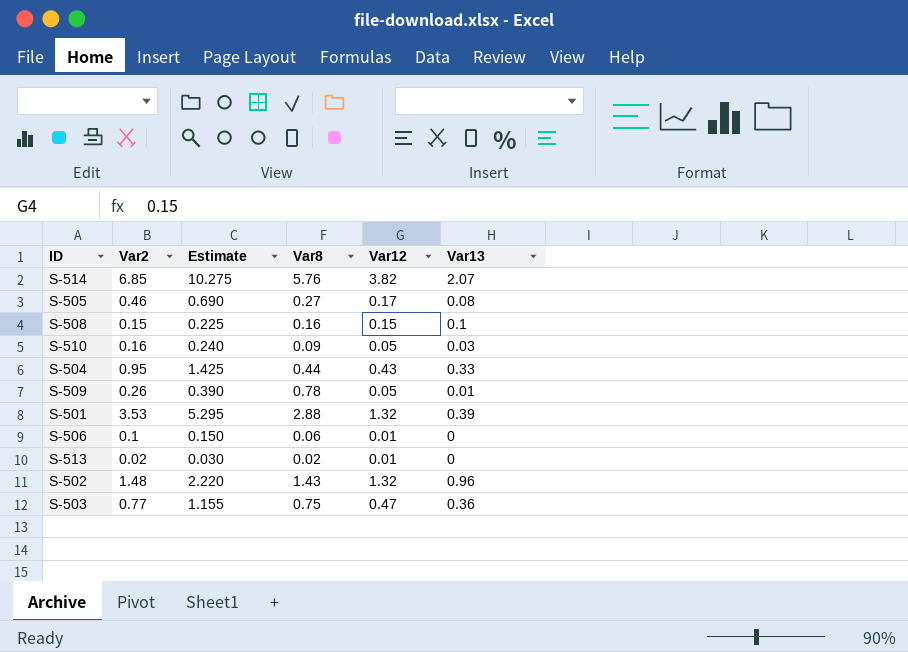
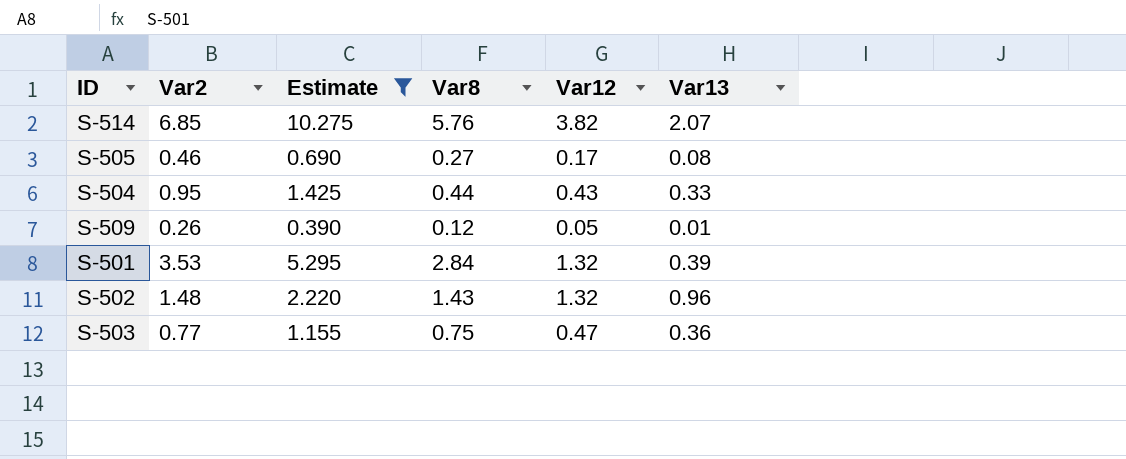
filter: none -> Estimate >= 0.390
S-509 | Var8: 0.78 -> 0.12
S-501 | Var8: 2.88 -> 2.84

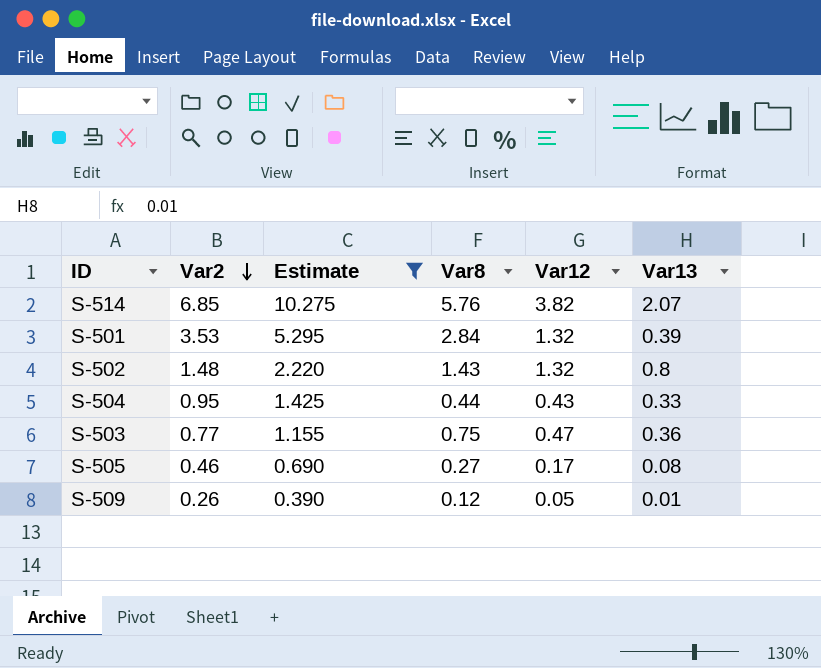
row order: none -> Var2 descending
S-502 | Var13: 0.96 -> 0.8

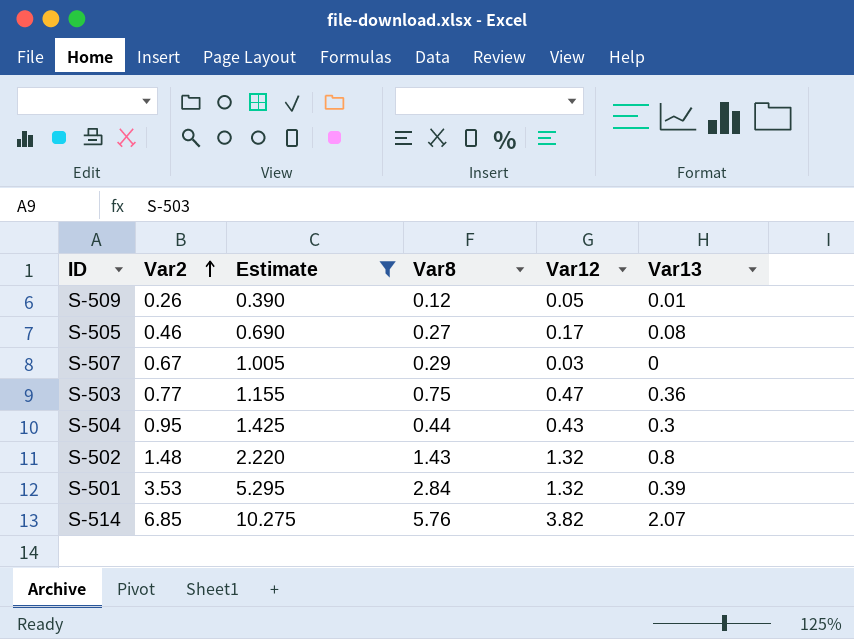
row order: Var2 descending -> Var2 ascending
row S-507: none -> 0.67 | 1.005 | 0.29 | 0.03 | 0
S-504 | Var13: 0.33 -> 0.3

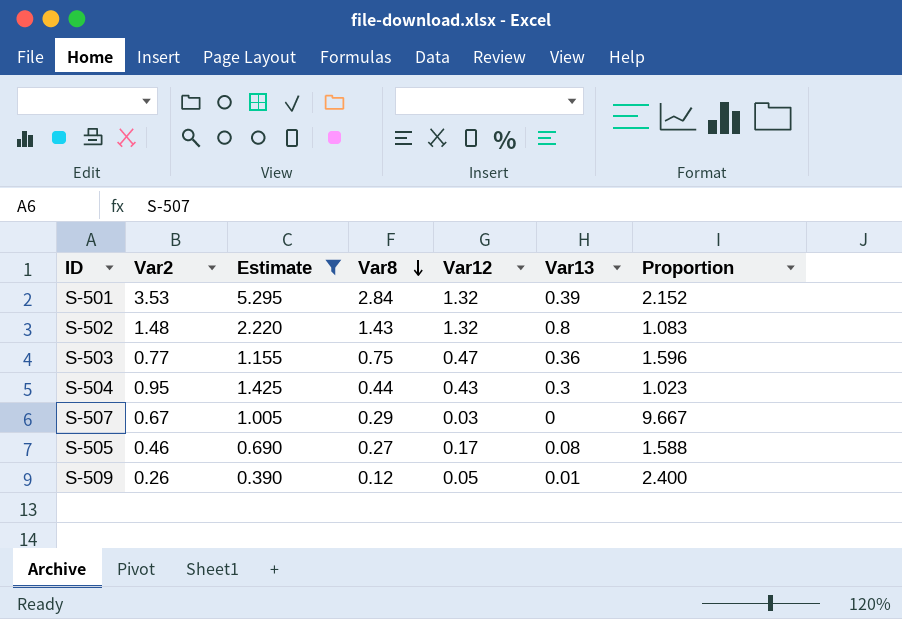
row order: Var2 ascending -> Var8 descending
column Proportion | formula: none -> [Var8] / [Var12]
row S-514: 6.85 | 10.275 | 5.76 | 3.82 | 2.07 -> none

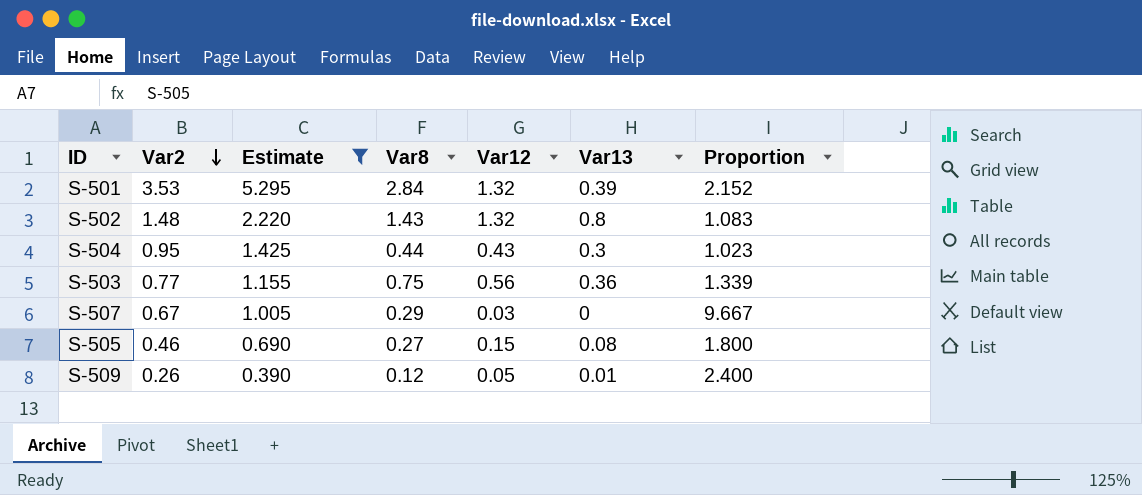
row order: Var8 descending -> Var2 descending
S-503 | Var12: 0.47 -> 0.56
S-503 | Proportion: 1.596 -> 1.339
S-505 | Var12: 0.17 -> 0.15
S-505 | Proportion: 1.588 -> 1.800

